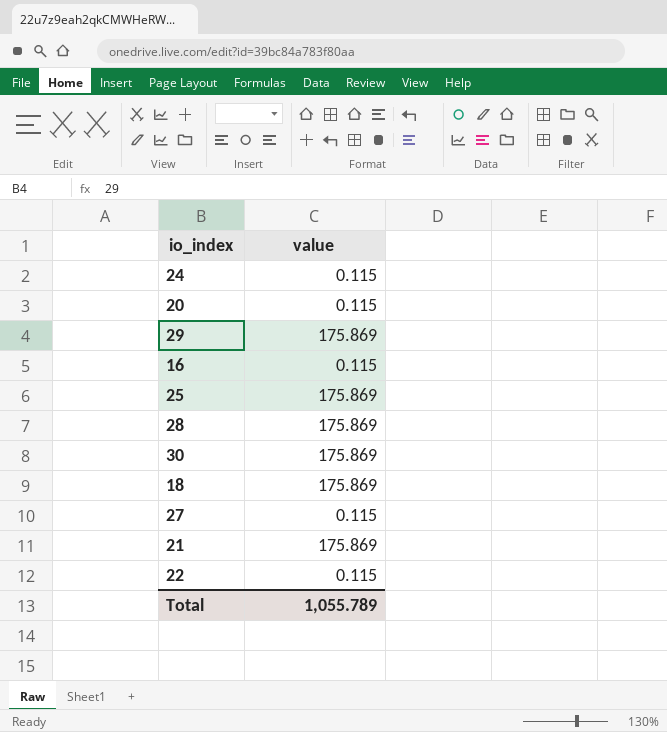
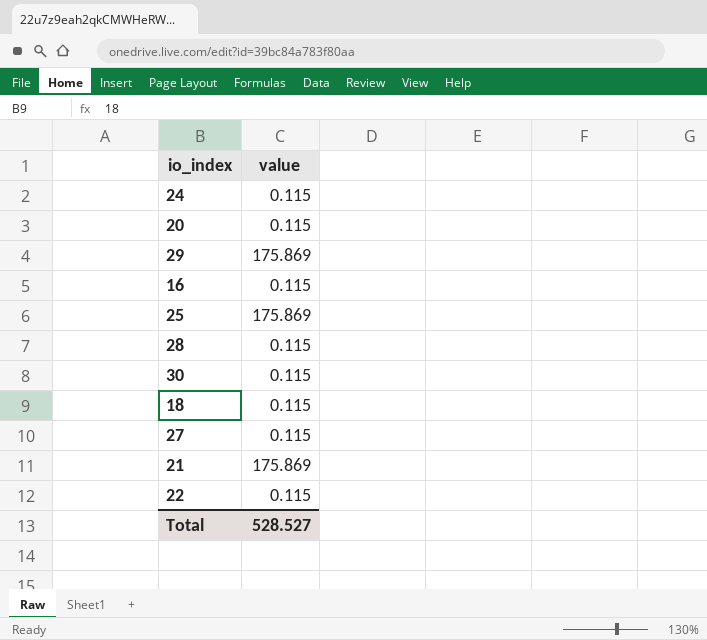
28 | value: 175.869 -> 0.115
30 | value: 175.869 -> 0.115
18 | value: 175.869 -> 0.115
Total | value: 1,055.789 -> 528.527

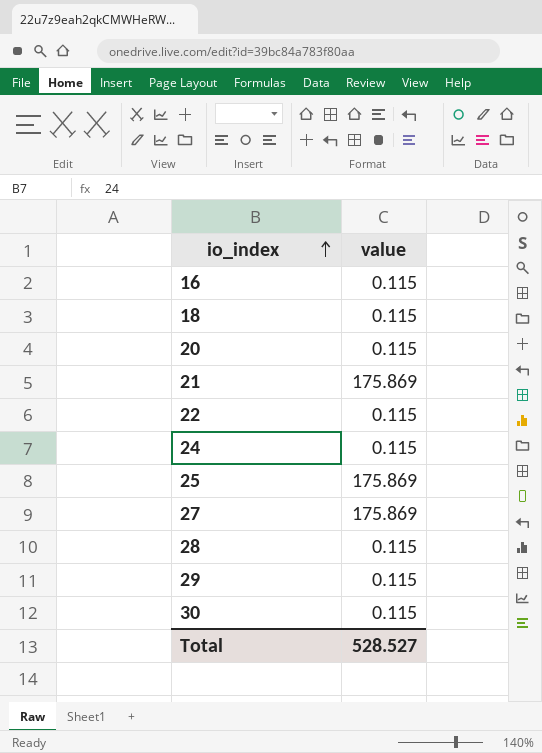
row order: none -> io_index ascending
27 | value: 0.115 -> 175.869
29 | value: 175.869 -> 0.115

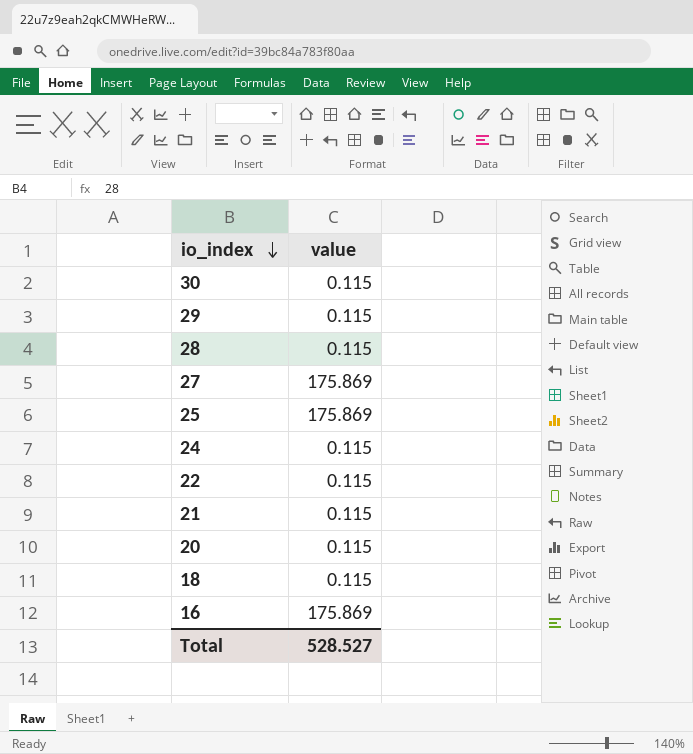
row order: io_index ascending -> io_index descending
21 | value: 175.869 -> 0.115
16 | value: 0.115 -> 175.869

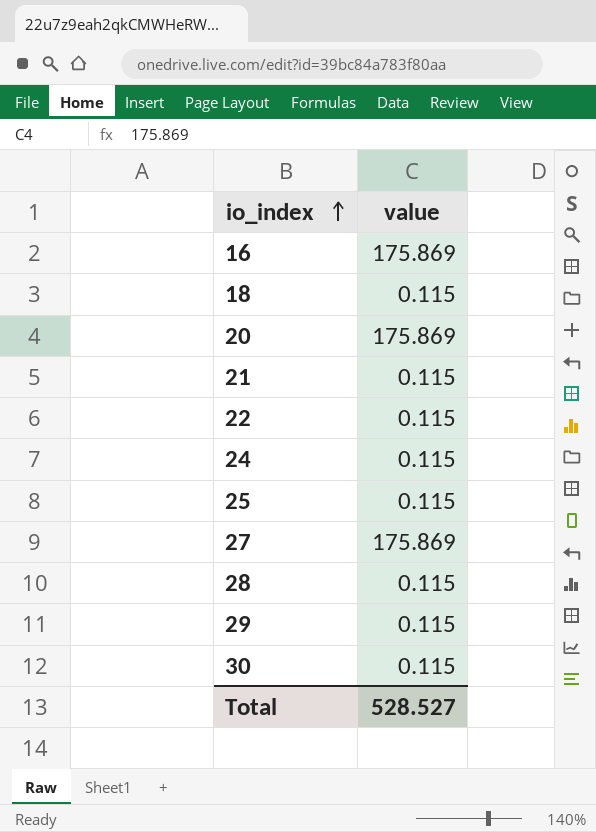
row order: io_index descending -> io_index ascending
20 | value: 0.115 -> 175.869
25 | value: 175.869 -> 0.115

